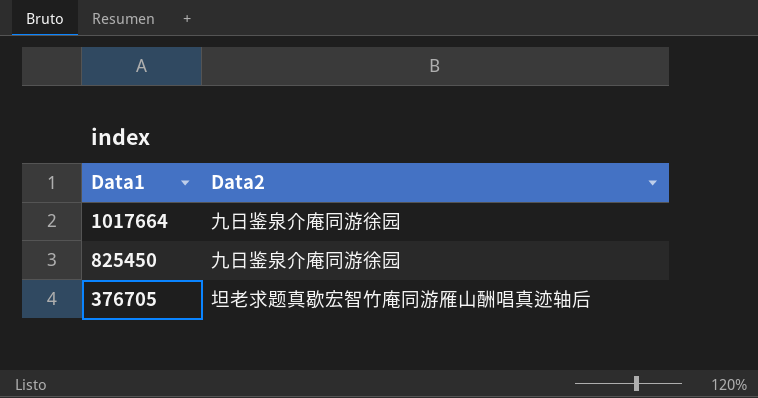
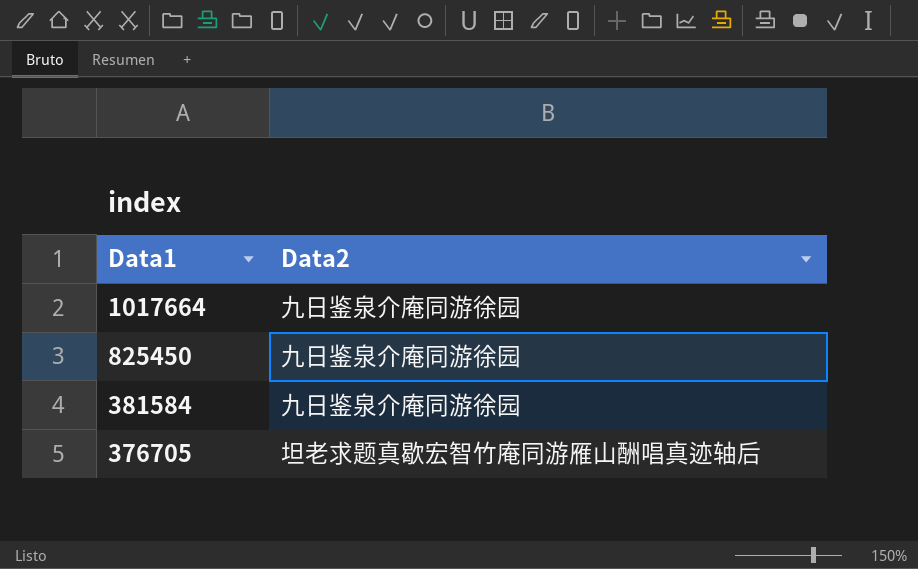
row 381584: none -> 九日鉴泉介庵同游徐园

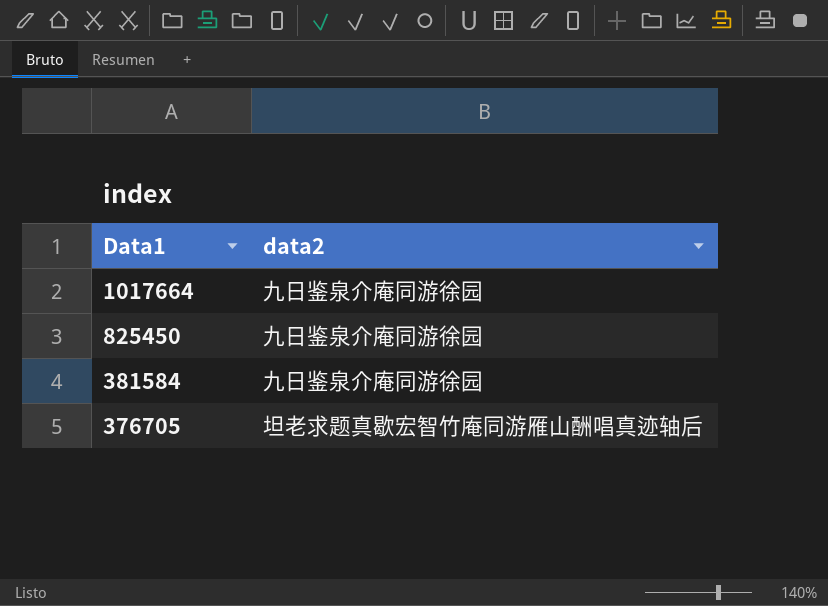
column name: Data2 -> data2

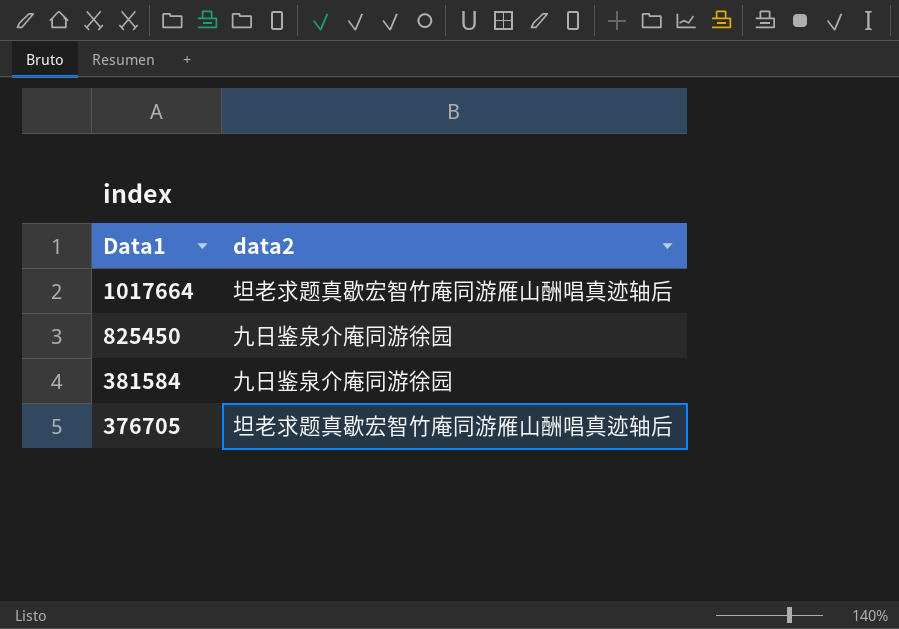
1017664 | data2: 九日鉴泉介庵同游徐园 -> 坦老求题真歇宏智竹庵同游雁山酬唱真迹轴后

